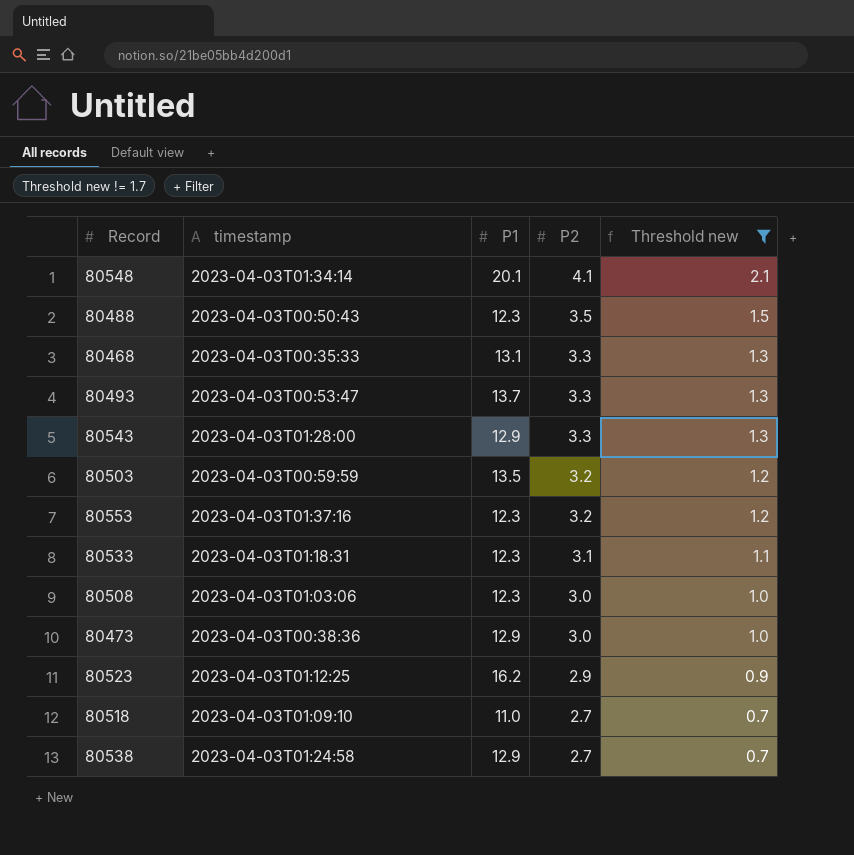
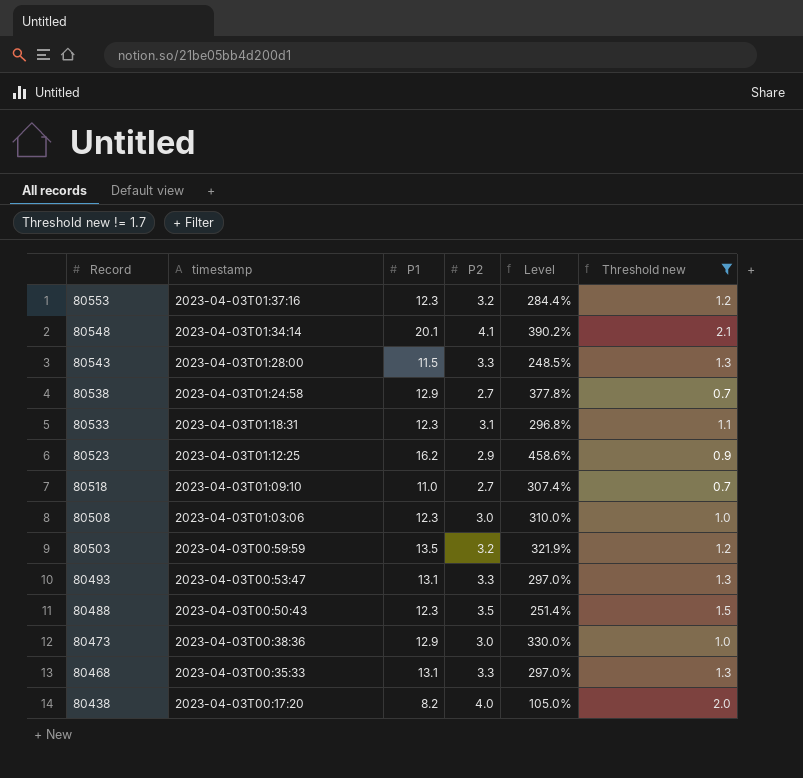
row order: P2 descending -> Record descending
column Level | formula: none -> ([P1] - [P2]) / [P2]
80543 | P1: 12.9 -> 11.5
80493 | P1: 13.7 -> 13.1
row 80438: none -> 2023-04-03T00:17:20 | 8.2 | 4.0 | 105.0% | 2.0

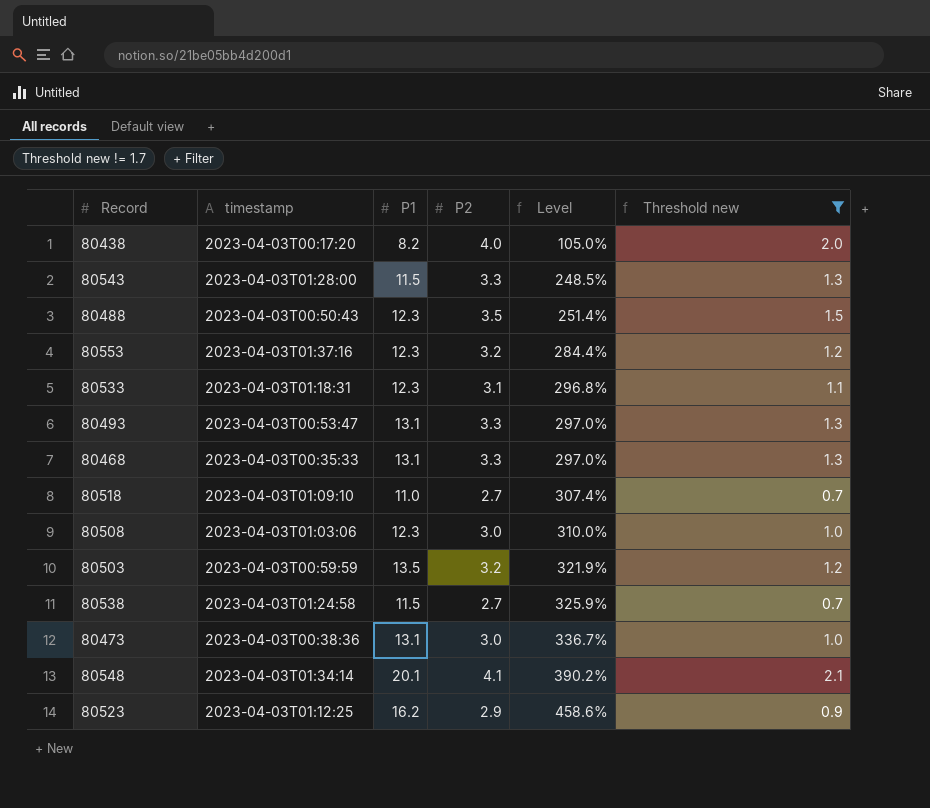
row order: Record descending -> Level ascending
80538 | P1: 12.9 -> 11.5
80538 | Level: 377.8% -> 325.9%
80473 | P1: 12.9 -> 13.1
80473 | Level: 330.0% -> 336.7%

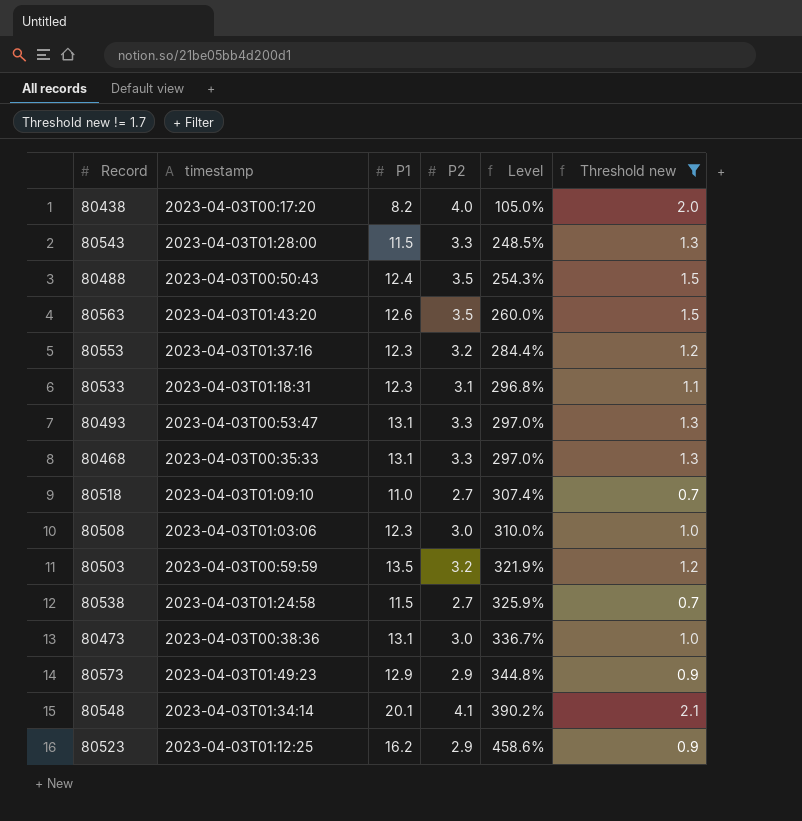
80488 | P1: 12.3 -> 12.4
80488 | Level: 251.4% -> 254.3%
row 80563: none -> 2023-04-03T01:43:20 | 12.6 | 3.5 | 260.0% | 1.5
row 80573: none -> 2023-04-03T01:49:23 | 12.9 | 2.9 | 344.8% | 0.9

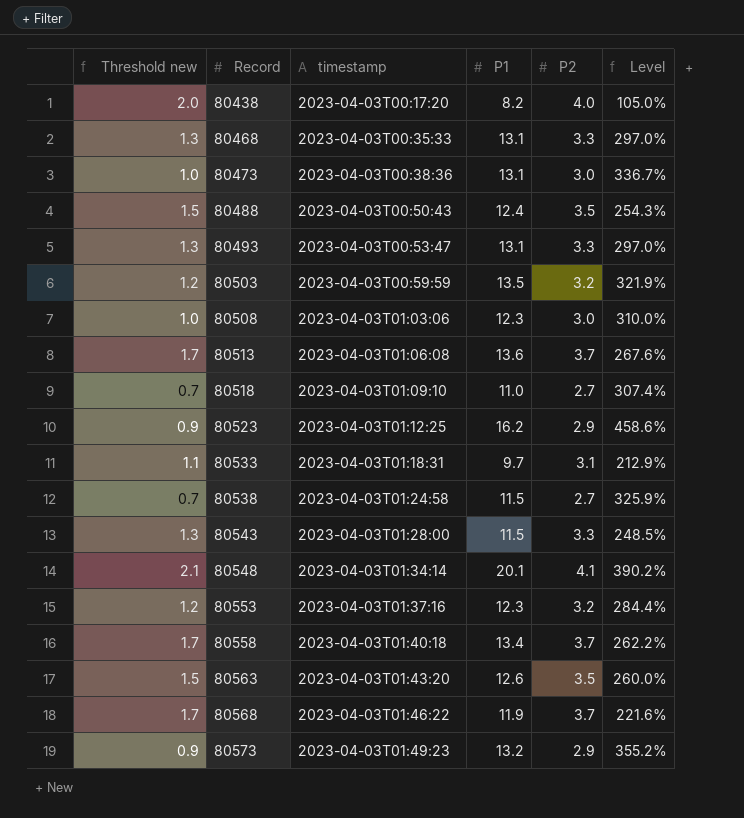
filter: Threshold new != 1.7 -> none
row order: Level ascending -> Record ascending
column Threshold new | position: 6 -> 1
80533 | P1: 12.3 -> 9.7
80533 | Level: 296.8% -> 212.9%
80573 | P1: 12.9 -> 13.2
80573 | Level: 344.8% -> 355.2%

